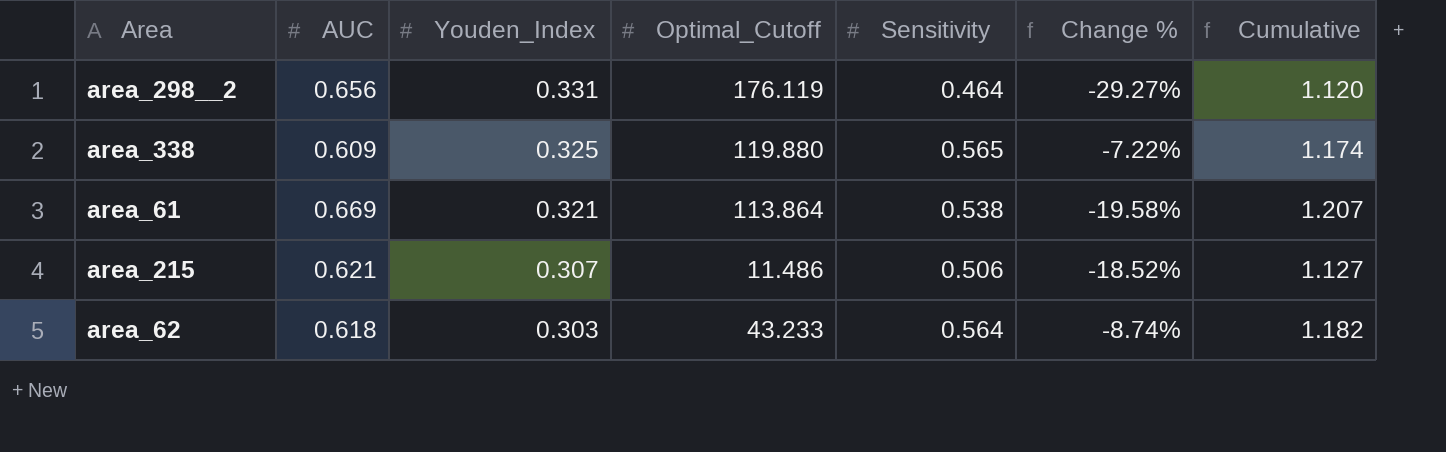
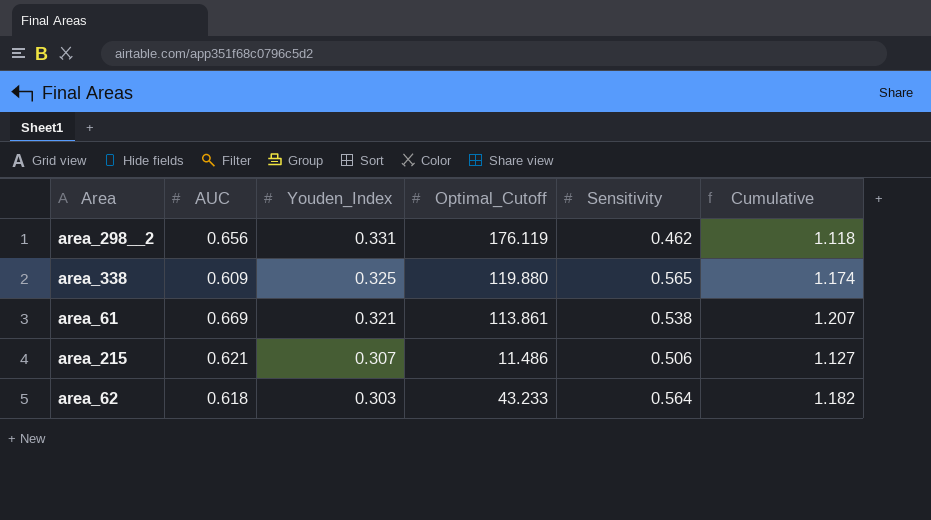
column Change % | formula: ([Sensitivity] - [AUC]) / [AUC] -> none
area_298__2 | Sensitivity: 0.464 -> 0.462
area_298__2 | Cumulative: 1.120 -> 1.118
area_61 | Optimal_Cutoff: 113.864 -> 113.861

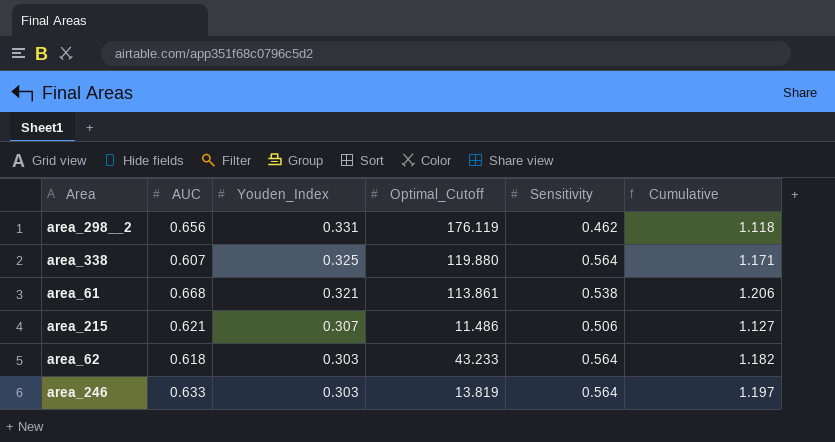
area_338 | AUC: 0.609 -> 0.607
area_338 | Sensitivity: 0.565 -> 0.564
area_338 | Cumulative: 1.174 -> 1.171
area_61 | AUC: 0.669 -> 0.668
area_61 | Cumulative: 1.207 -> 1.206
row area_246: none -> 0.633 | 0.303 | 13.819 | 0.564 | 1.197

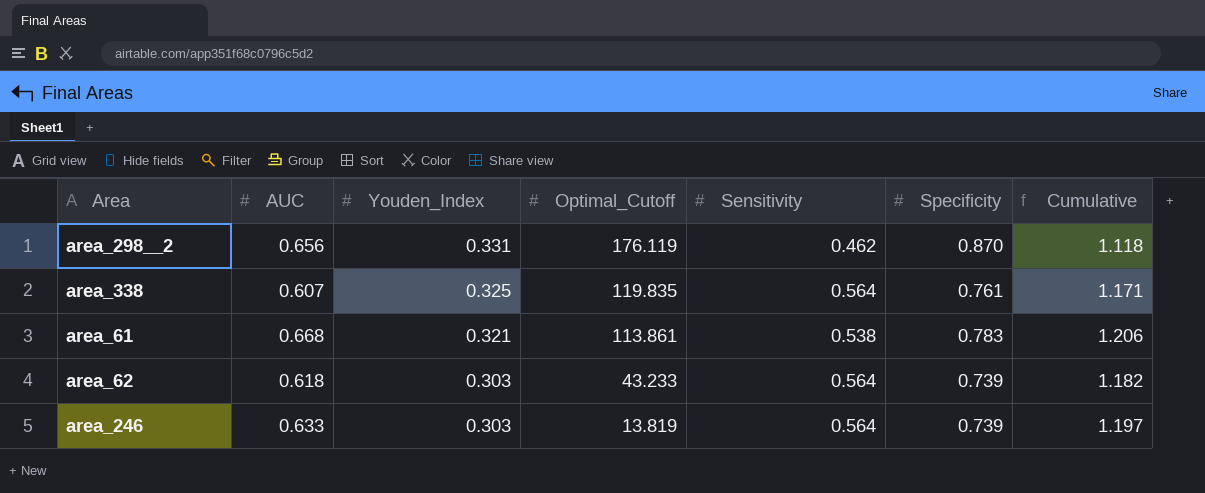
column Specificity | position: none -> 6
row area_215: 0.621 | 0.307 | 11.486 | 0.506 | 1.127 -> none
area_338 | Optimal_Cutoff: 119.880 -> 119.835

